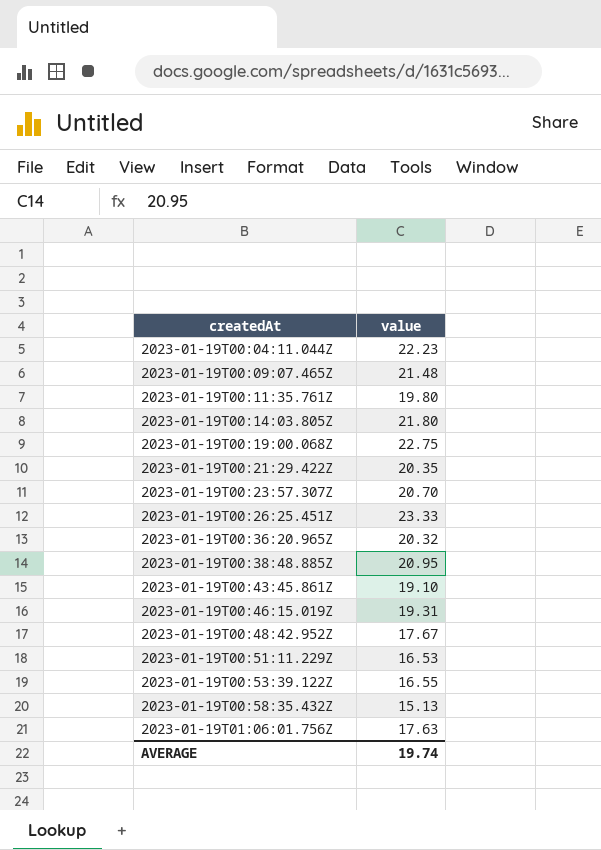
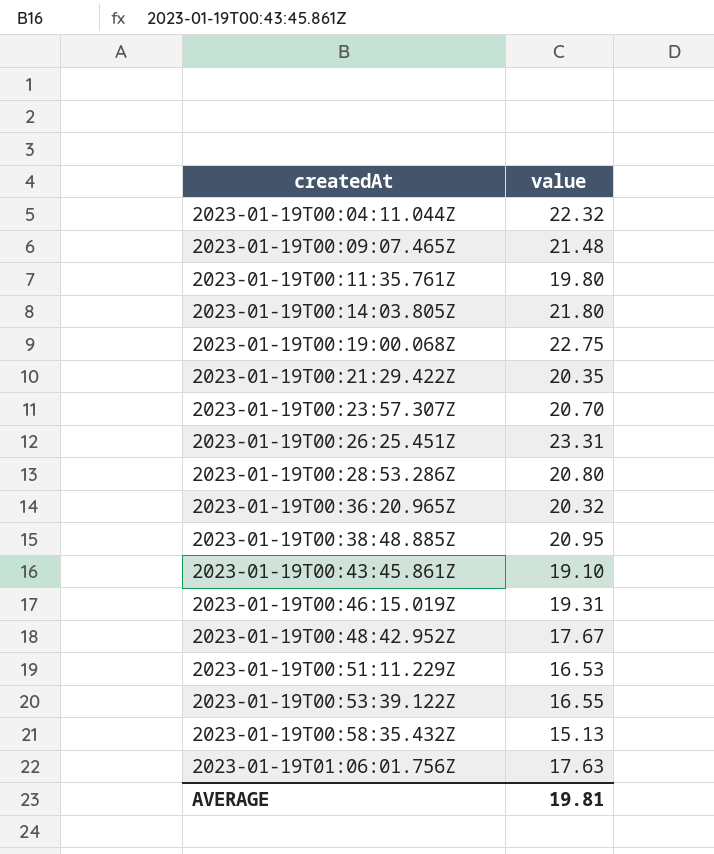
2023-01-19T00:04:11.044Z | value: 22.23 -> 22.32
2023-01-19T00:26:25.451Z | value: 23.33 -> 23.31
row 2023-01-19T00:28:53.286Z: none -> 20.80
AVERAGE | value: 19.74 -> 19.81

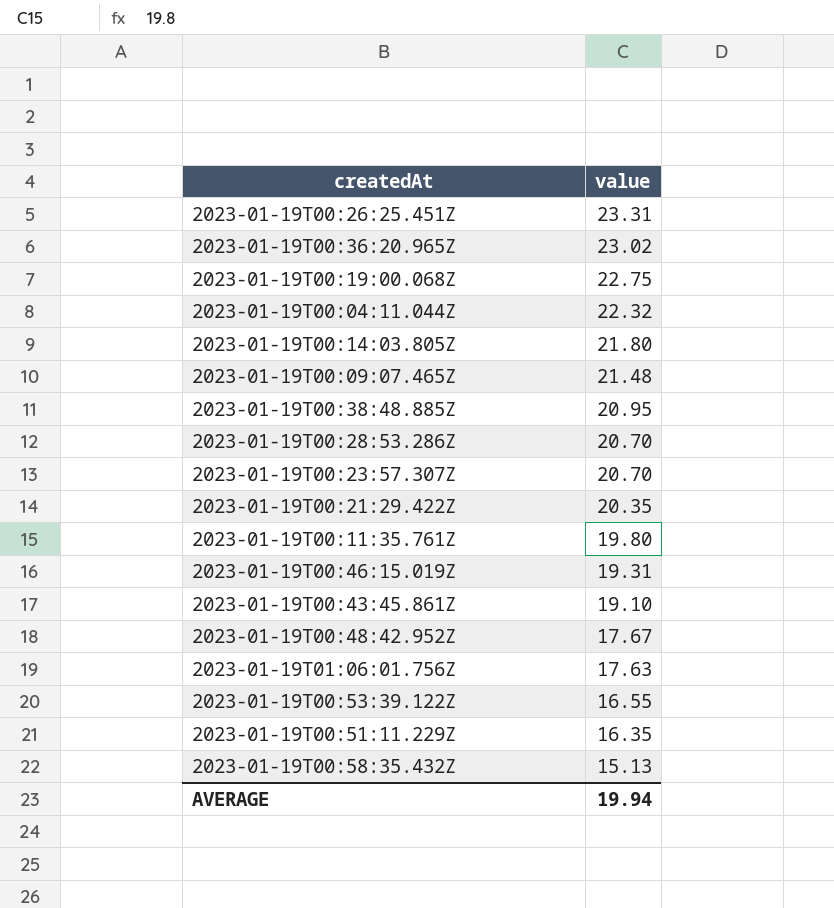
row order: createdAt ascending -> value descending
2023-01-19T00:36:20.965Z | value: 20.32 -> 23.02
2023-01-19T00:28:53.286Z | value: 20.80 -> 20.70
2023-01-19T00:51:11.229Z | value: 16.53 -> 16.35
AVERAGE | value: 19.81 -> 19.94

